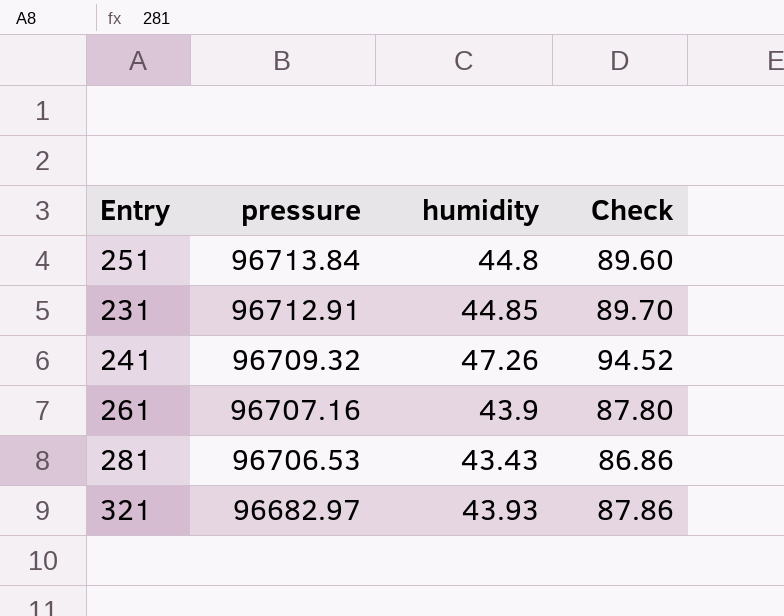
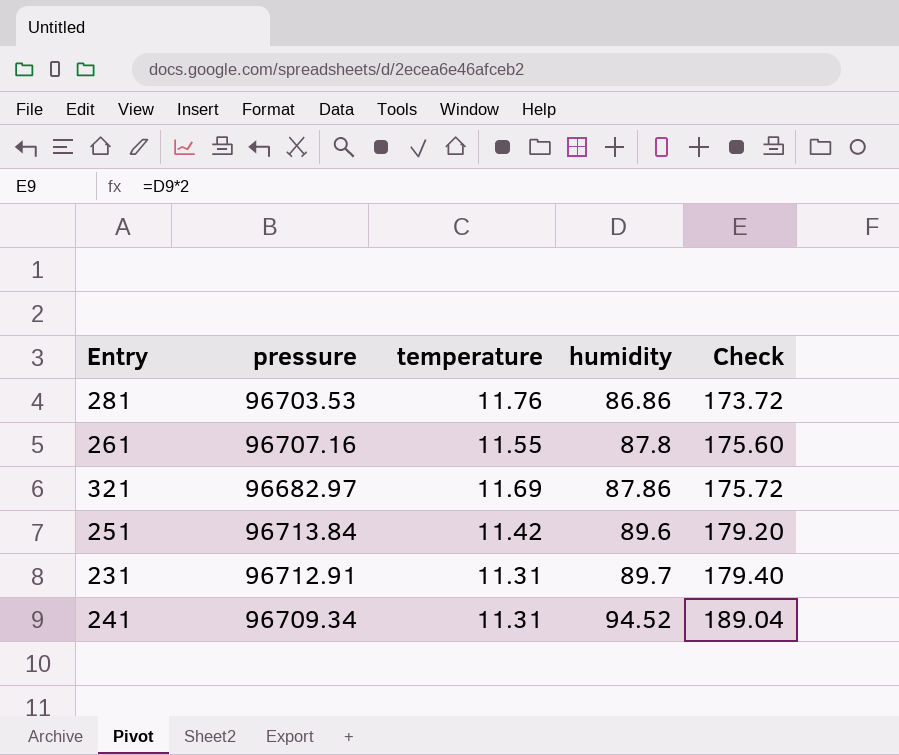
row order: pressure descending -> humidity ascending
column temperature | position: none -> 3
281 | pressure: 96706.53 -> 96703.53
281 | humidity: 43.43 -> 86.86
281 | Check: 86.86 -> 173.72
261 | humidity: 43.9 -> 87.8
261 | Check: 87.80 -> 175.60
321 | humidity: 43.93 -> 87.86
321 | Check: 87.86 -> 175.72
251 | humidity: 44.8 -> 89.6
251 | Check: 89.60 -> 179.20
231 | humidity: 44.85 -> 89.7
231 | Check: 89.70 -> 179.40
241 | pressure: 96709.32 -> 96709.34
241 | humidity: 47.26 -> 94.52
241 | Check: 94.52 -> 189.04

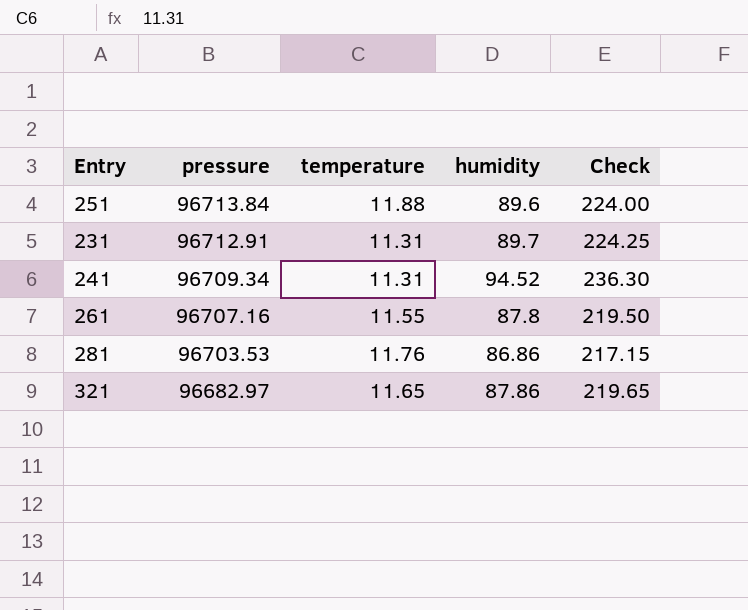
row order: humidity ascending -> pressure descending
column Check | formula: [humidity] * 2 -> [humidity] * 2.5
251 | temperature: 11.42 -> 11.88
321 | temperature: 11.69 -> 11.65

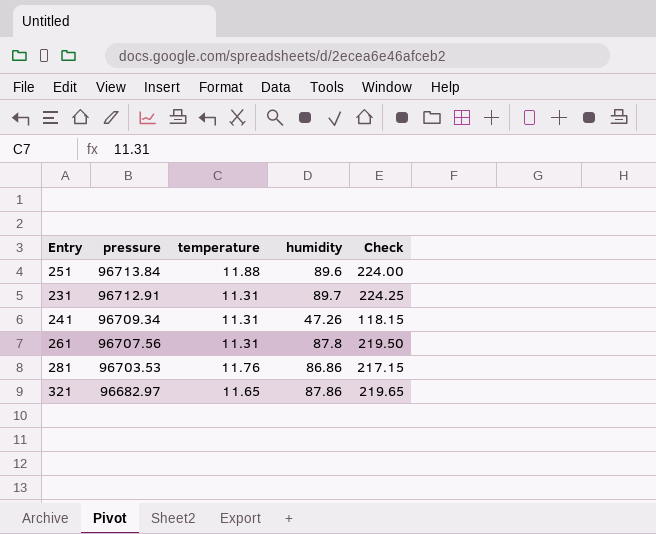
241 | humidity: 94.52 -> 47.26
241 | Check: 236.30 -> 118.15
261 | pressure: 96707.16 -> 96707.56
261 | temperature: 11.55 -> 11.31

